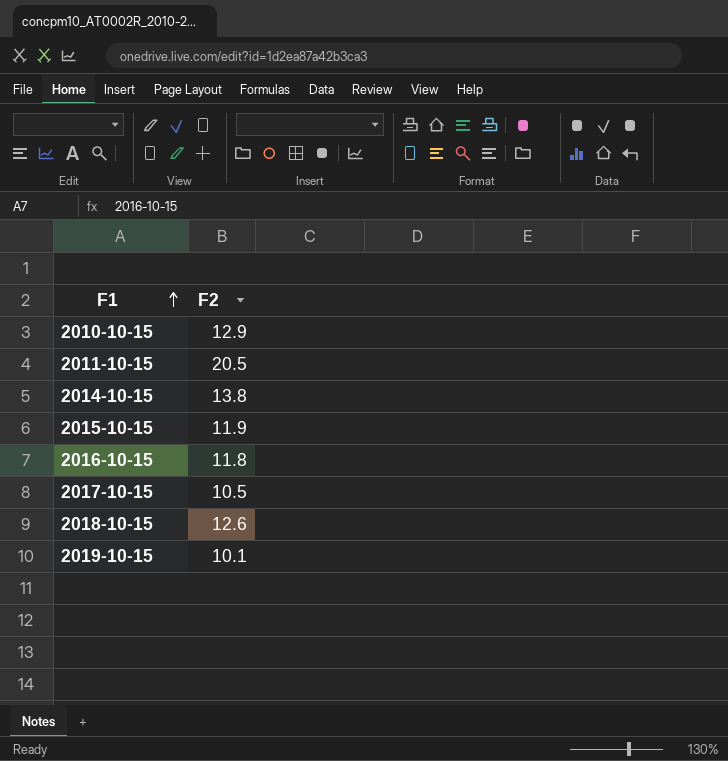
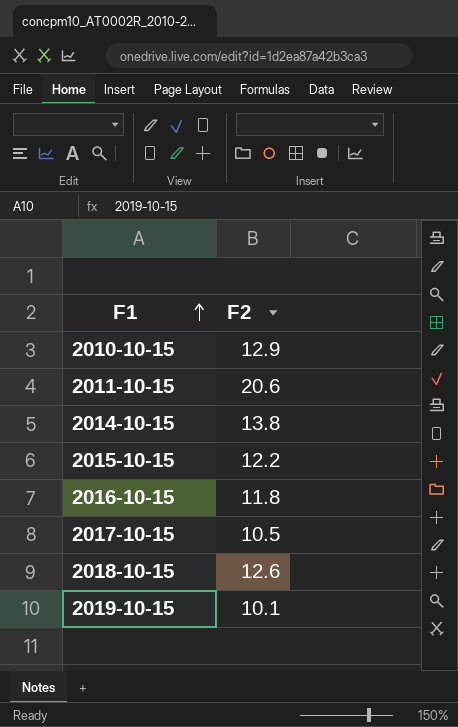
2011-10-15 | F2: 20.5 -> 20.6
2015-10-15 | F2: 11.9 -> 12.2

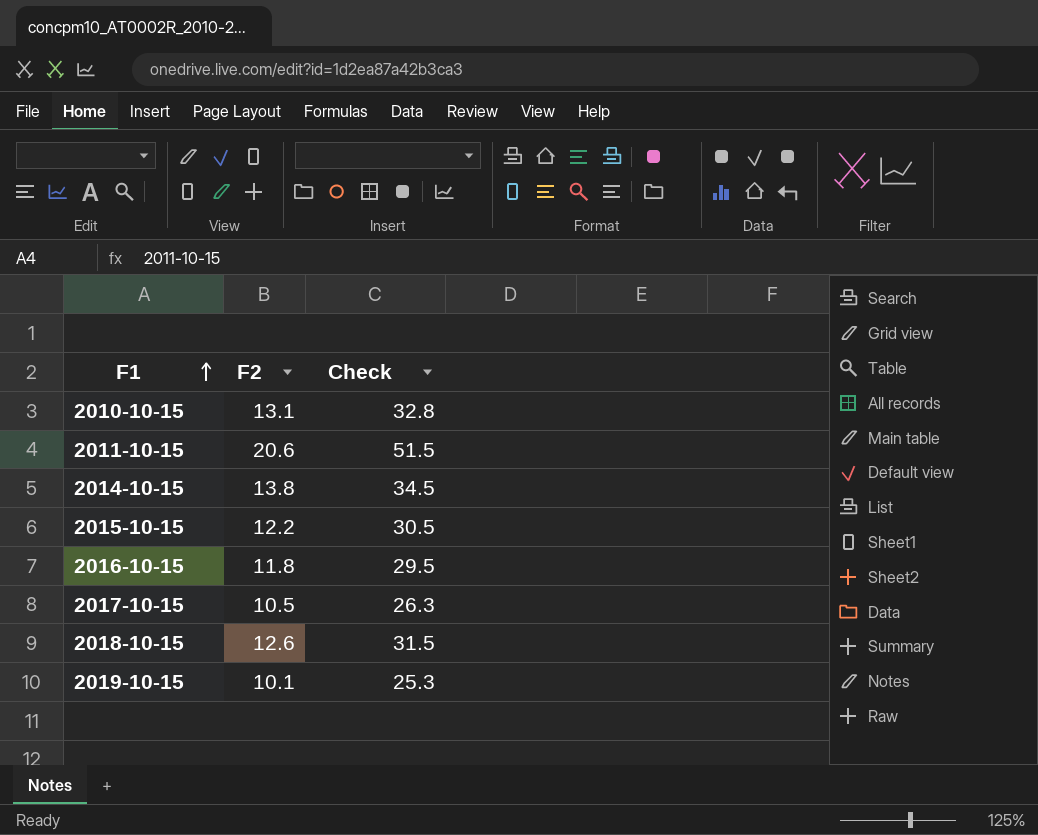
column Check | formula: none -> [F2] * 2.5
2010-10-15 | F2: 12.9 -> 13.1

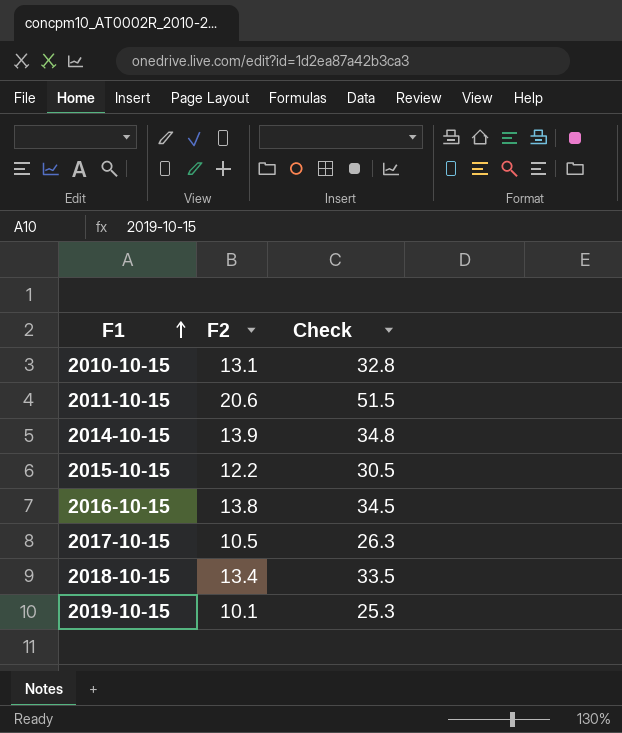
2014-10-15 | F2: 13.8 -> 13.9
2014-10-15 | Check: 34.5 -> 34.8
2016-10-15 | F2: 11.8 -> 13.8
2016-10-15 | Check: 29.5 -> 34.5
2018-10-15 | F2: 12.6 -> 13.4
2018-10-15 | Check: 31.5 -> 33.5

